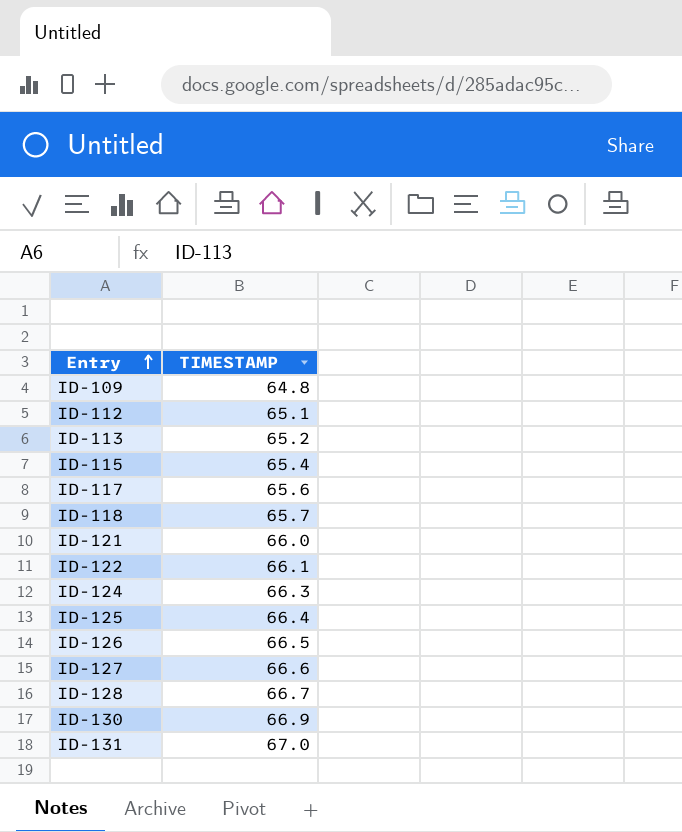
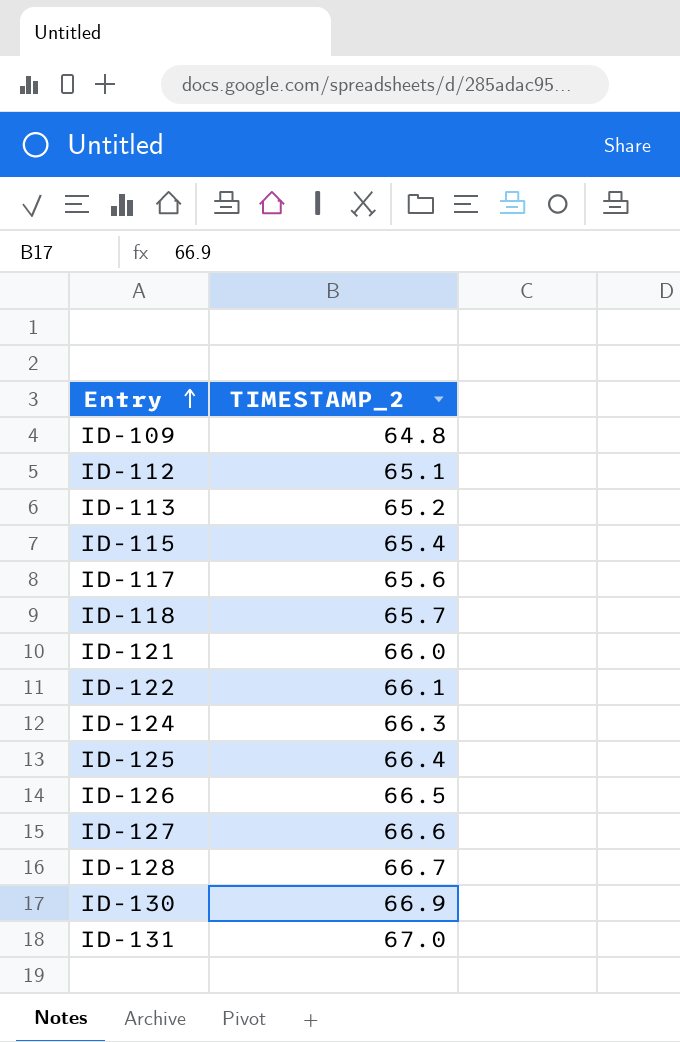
column name: TIMESTAMP -> TIMESTAMP_2

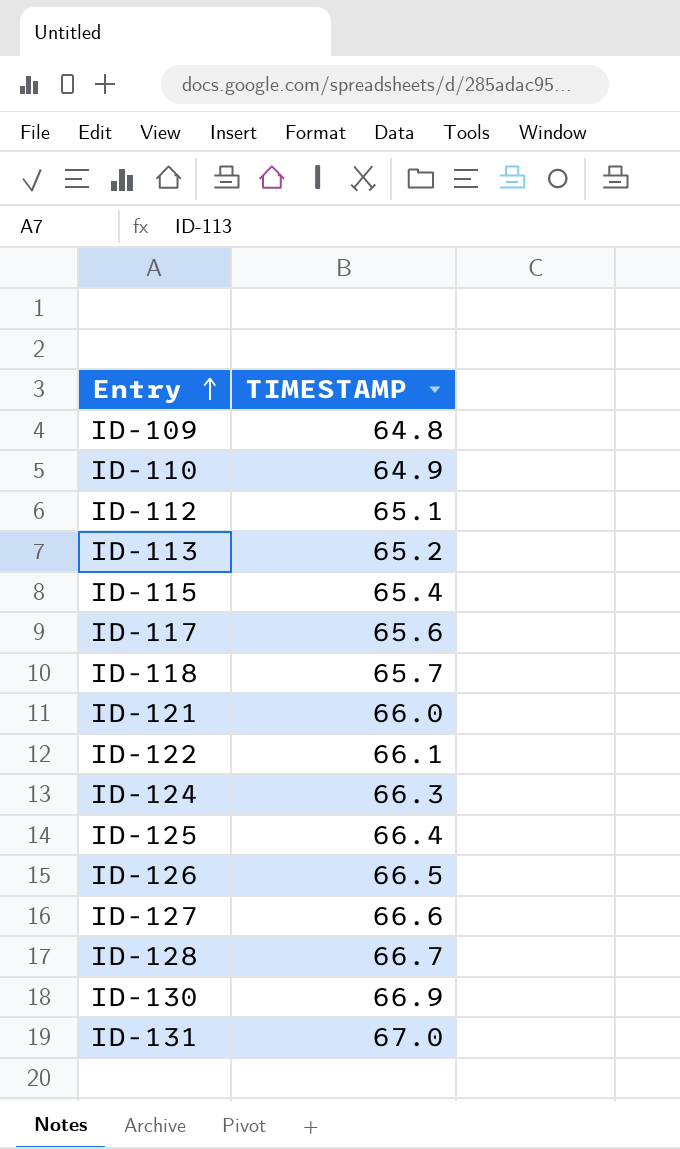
column name: TIMESTAMP_2 -> TIMESTAMP
row ID-110: none -> 64.9

